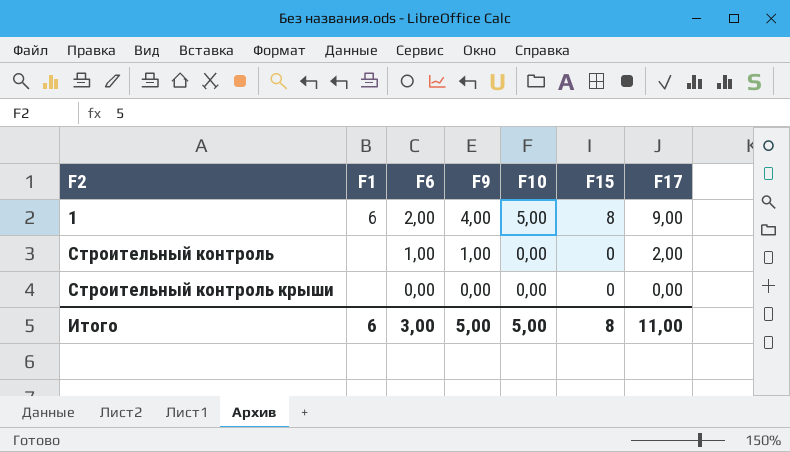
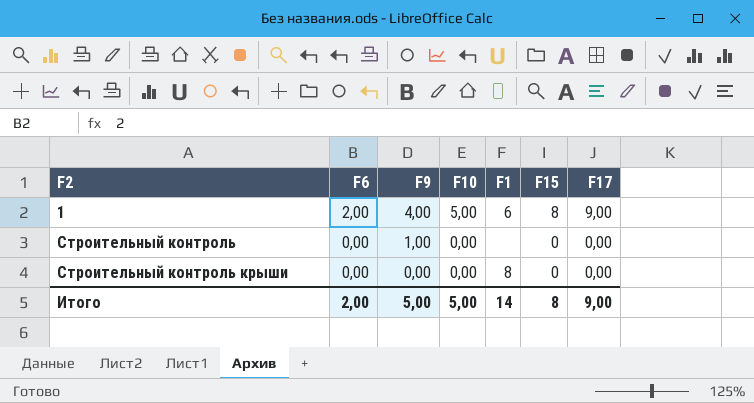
column F1 | position: 2 -> 5
Строительный контроль | F6: 1,00 -> 0,00
Строительный контроль | F17: 2,00 -> 0,00
Строительный контроль крыши | F1: none -> 8
Итого | F6: 3,00 -> 2,00
Итого | F1: 6 -> 14
Итого | F17: 11,00 -> 9,00

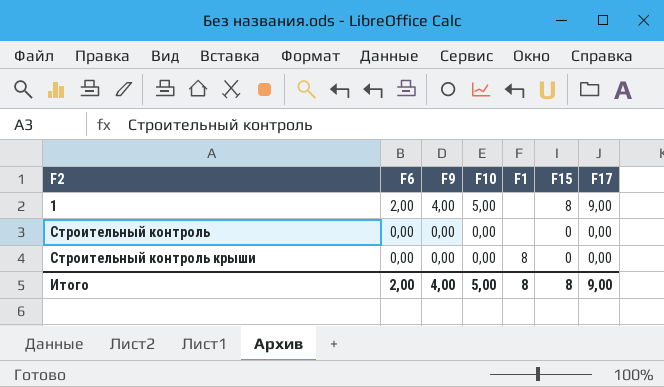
1 | F1: 6 -> none
Строительный контроль | F9: 1,00 -> 0,00
Итого | F9: 5,00 -> 4,00
Итого | F1: 14 -> 8

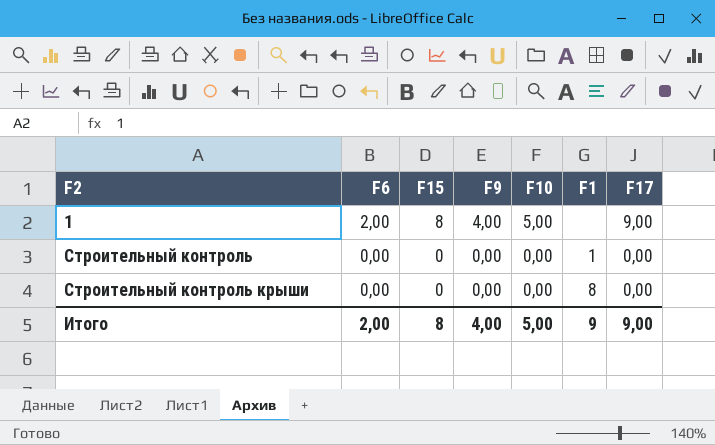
column F15 | position: 6 -> 3
Строительный контроль | F1: none -> 1
Итого | F1: 8 -> 9

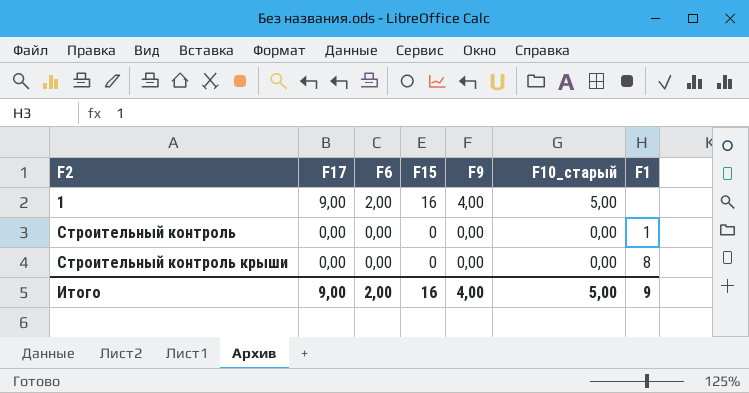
column F17 | position: 7 -> 2
column name: F10 -> F10_старый
1 | F15: 8 -> 16
Итого | F15: 8 -> 16

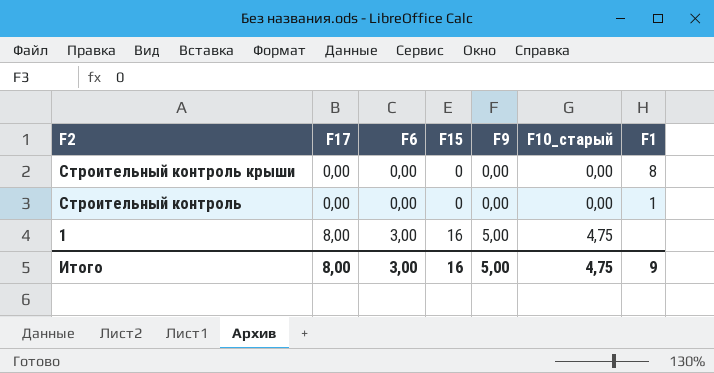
row order: F2 ascending -> F2 descending
1 | F17: 9,00 -> 8,00
1 | F6: 2,00 -> 3,00
1 | F9: 4,00 -> 5,00
1 | F10_старый: 5,00 -> 4,75
Итого | F17: 9,00 -> 8,00
Итого | F6: 2,00 -> 3,00
Итого | F9: 4,00 -> 5,00
Итого | F10_старый: 5,00 -> 4,75

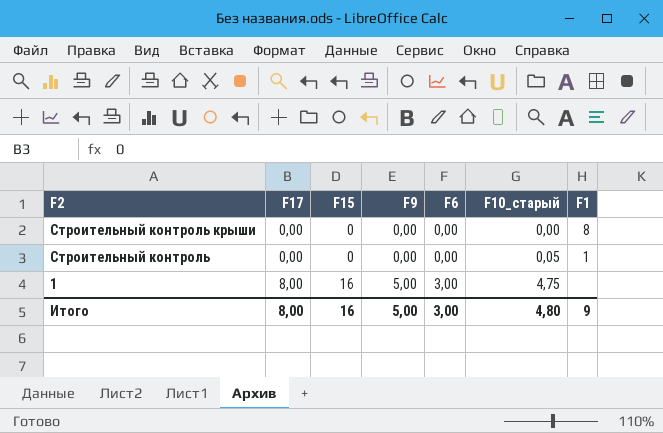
column F6 | position: 3 -> 5
Строительный контроль | F10_старый: 0,00 -> 0,05
Итого | F10_старый: 4,75 -> 4,80

